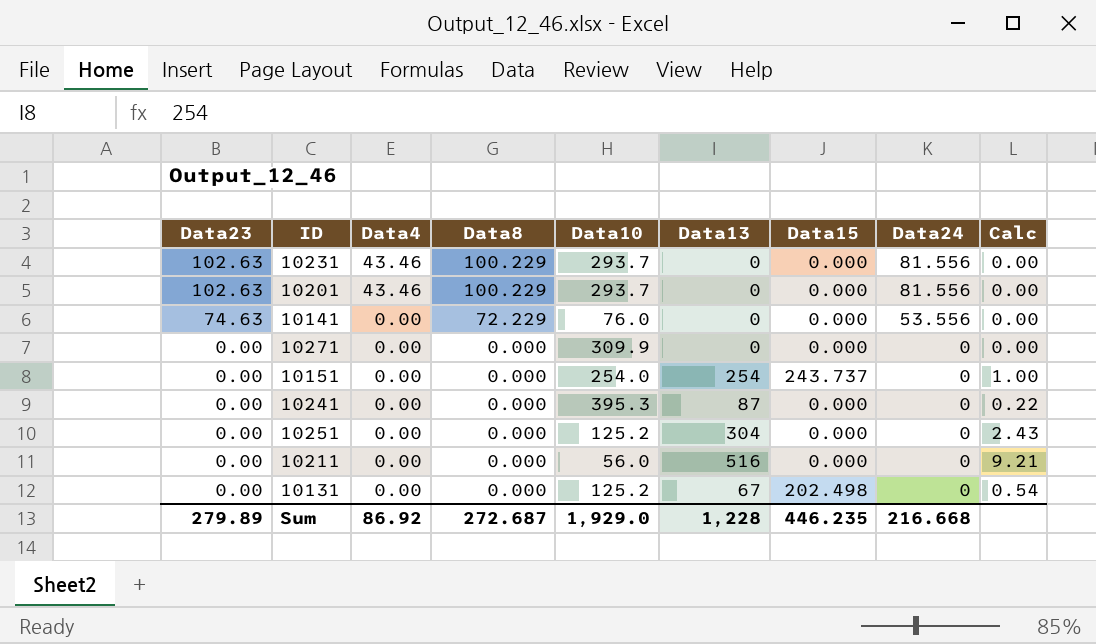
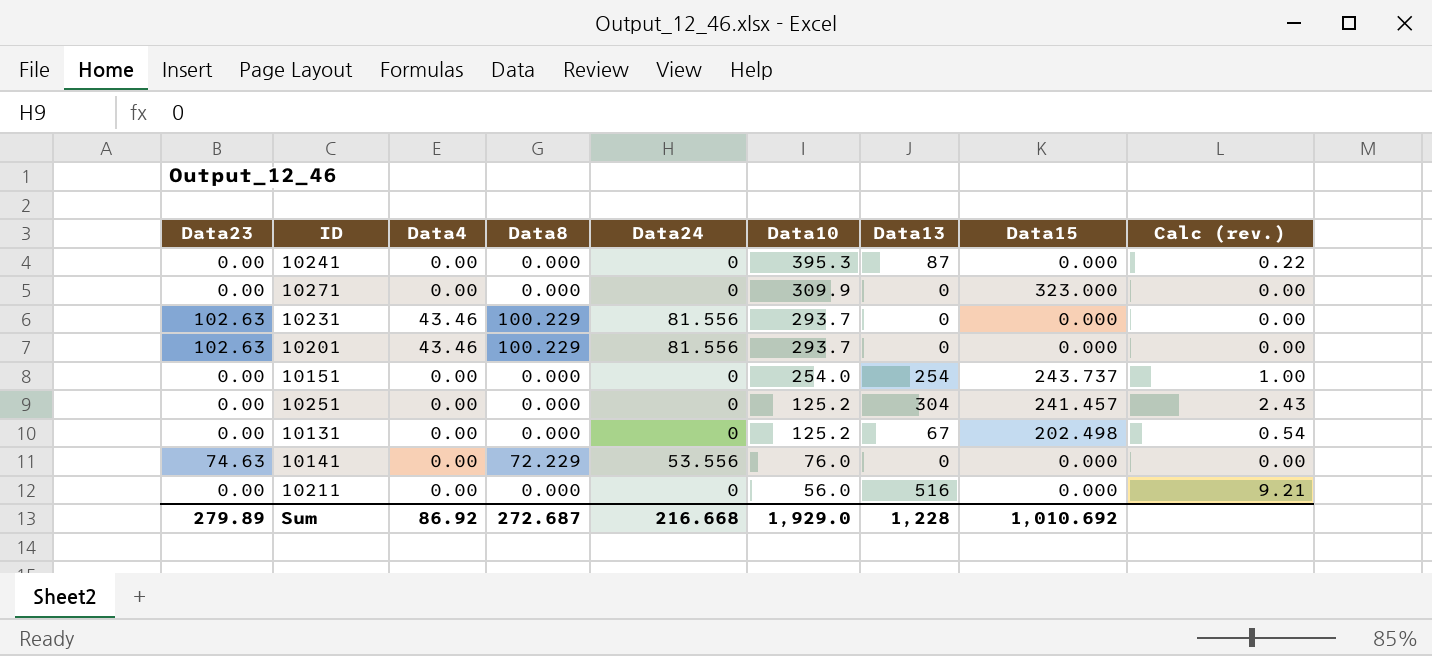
row order: Data23 descending -> Data10 descending
column Data24 | position: 8 -> 5
column name: Calc -> Calc (rev.)
10271 | Data15: 0.000 -> 323.000
10251 | Data15: 0.000 -> 241.457
Sum | Data15: 446.235 -> 1,010.692

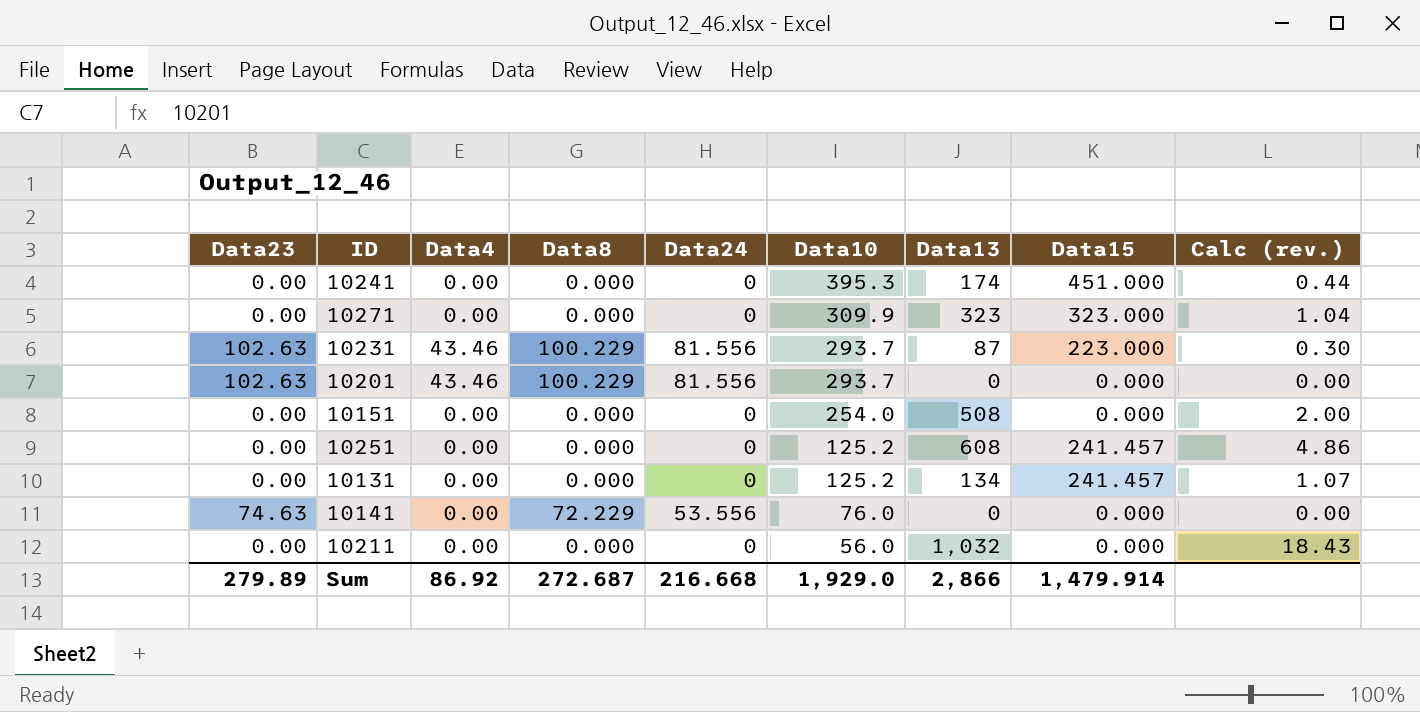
10241 | Data13: 87 -> 174
10241 | Data15: 0.000 -> 451.000
10241 | Calc (rev.): 0.22 -> 0.44
10271 | Data13: 0 -> 323
10271 | Calc (rev.): 0.00 -> 1.04
10231 | Data13: 0 -> 87
10231 | Data15: 0.000 -> 223.000
10231 | Calc (rev.): 0.00 -> 0.30
10151 | Data13: 254 -> 508
10151 | Data15: 243.737 -> 0.000
10151 | Calc (rev.): 1.00 -> 2.00
10251 | Data13: 304 -> 608
10251 | Calc (rev.): 2.43 -> 4.86
10131 | Data13: 67 -> 134
10131 | Data15: 202.498 -> 241.457
10131 | Calc (rev.): 0.54 -> 1.07
10211 | Data13: 516 -> 1,032
10211 | Calc (rev.): 9.21 -> 18.43
Sum | Data13: 1,228 -> 2,866
Sum | Data15: 1,010.692 -> 1,479.914

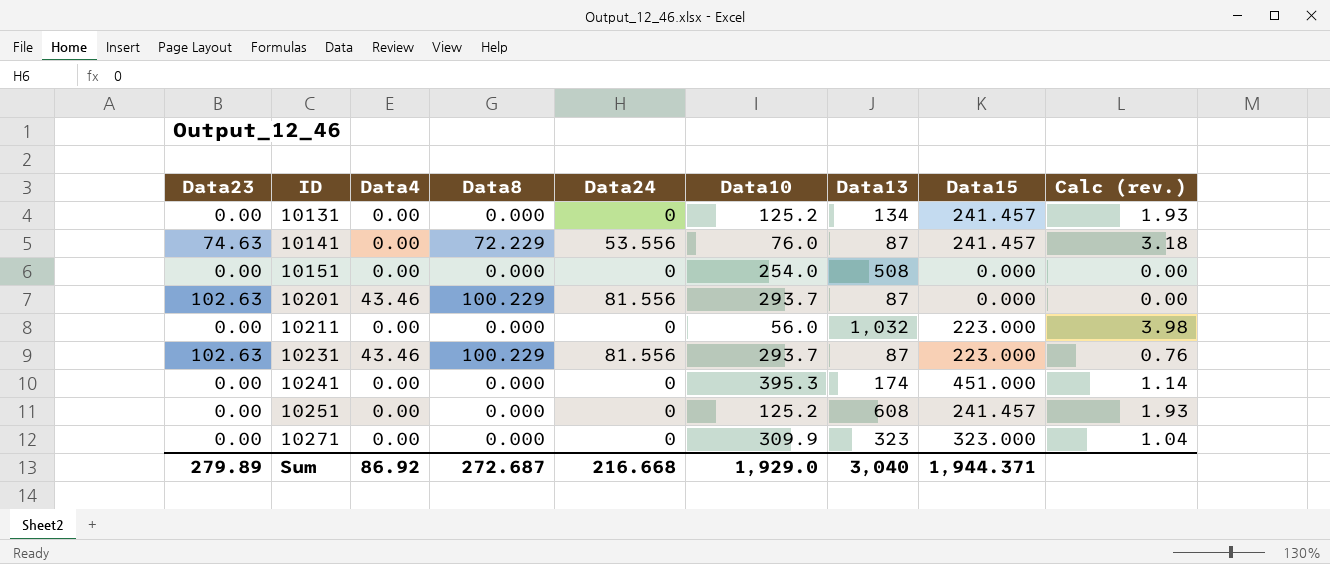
row order: Data10 descending -> ID ascending
column Calc (rev.) | formula: [Data13] / [Data10] -> [Data15] / [Data10]
10141 | Data13: 0 -> 87
10141 | Data15: 0.000 -> 241.457
10201 | Data13: 0 -> 87
10211 | Data15: 0.000 -> 223.000
Sum | Data13: 2,866 -> 3,040
Sum | Data15: 1,479.914 -> 1,944.371

